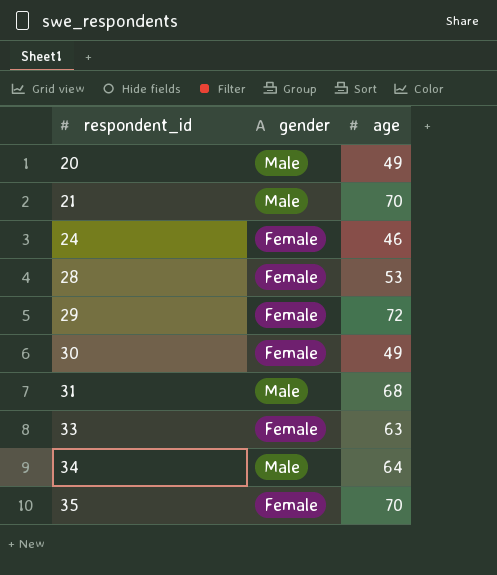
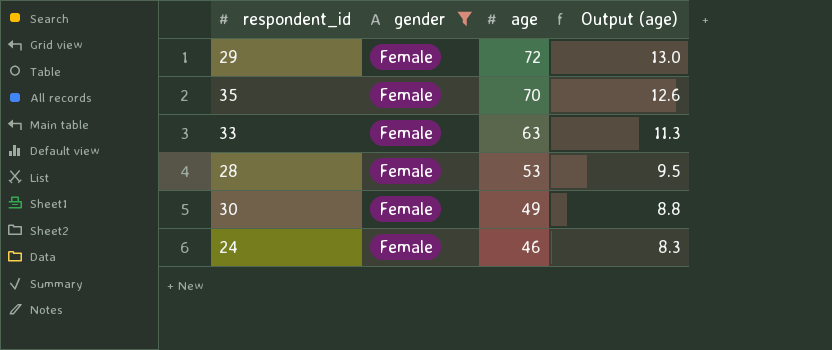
filter: none -> gender = Female
row order: respondent_id ascending -> age descending
column Output (age) | formula: none -> [age] * 0.18

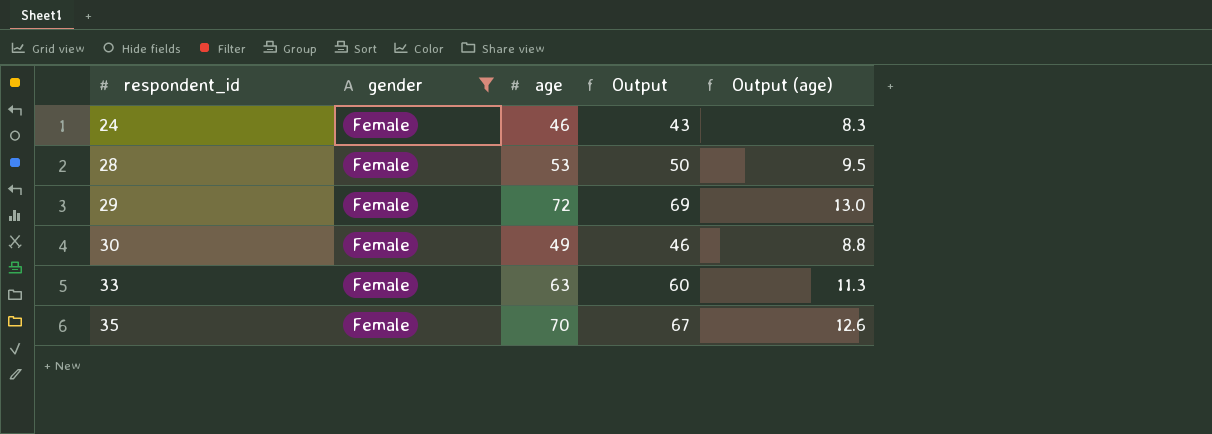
row order: age descending -> respondent_id ascending
column Output | formula: none -> [age] - 3

